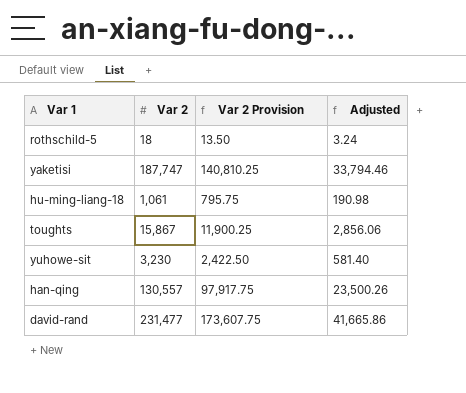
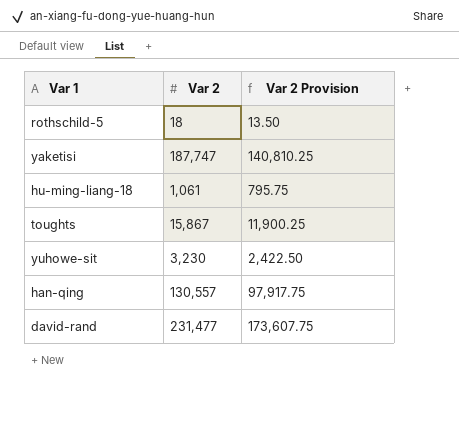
column Adjusted | formula: [Var 2] * 0.18 -> none

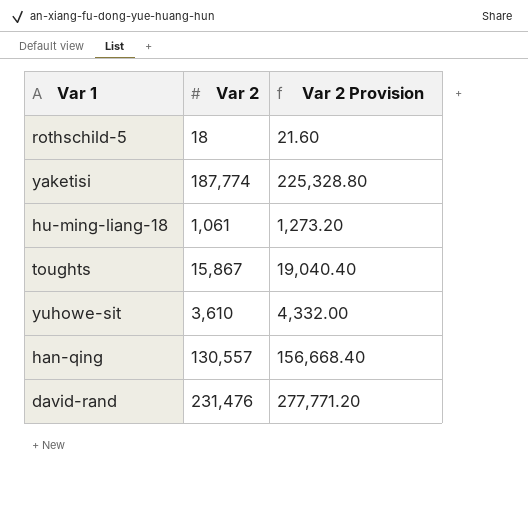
column Var 2 Provision | formula: [Var 2] * 0.75 -> [Var 2] * 1.2
yaketisi | Var 2: 187,747 -> 187,774
yuhowe-sit | Var 2: 3,230 -> 3,610
david-rand | Var 2: 231,477 -> 231,476

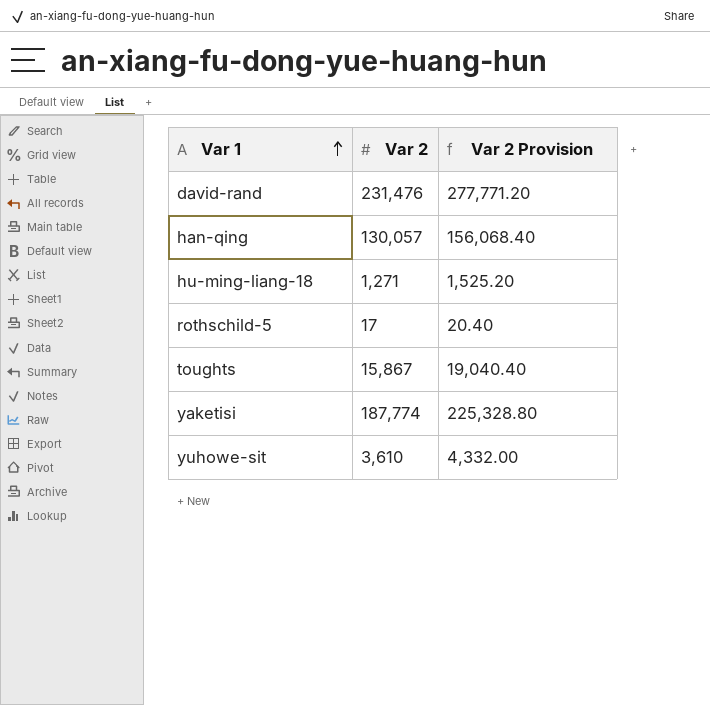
row order: none -> Var 1 ascending
han-qing | Var 2: 130,557 -> 130,057
han-qing | Var 2 Provision: 156,668.40 -> 156,068.40
hu-ming-liang-18 | Var 2: 1,061 -> 1,271
hu-ming-liang-18 | Var 2 Provision: 1,273.20 -> 1,525.20
rothschild-5 | Var 2: 18 -> 17
rothschild-5 | Var 2 Provision: 21.60 -> 20.40

